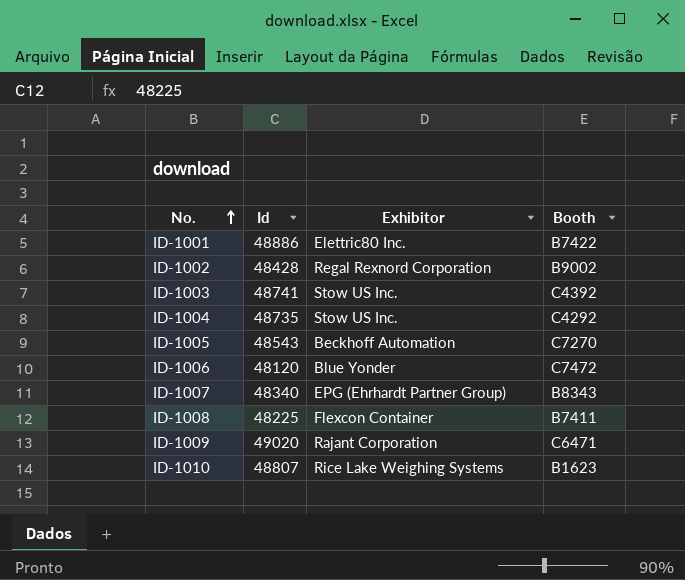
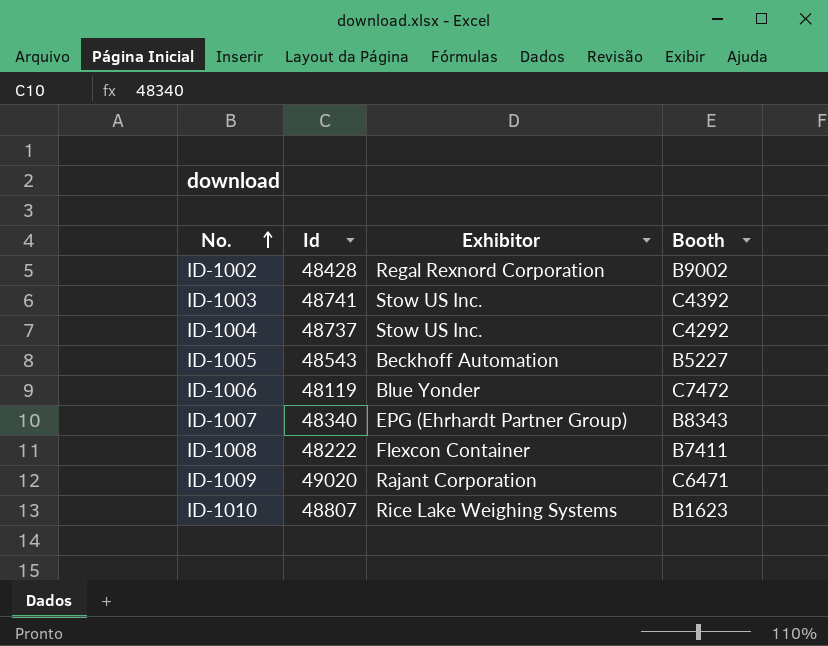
row ID-1001: 48886 | Elettric80 Inc. | B7422 -> none
ID-1004 | Id: 48735 -> 48737
ID-1005 | Booth: C7270 -> B5227
ID-1006 | Id: 48120 -> 48119
ID-1008 | Id: 48225 -> 48222

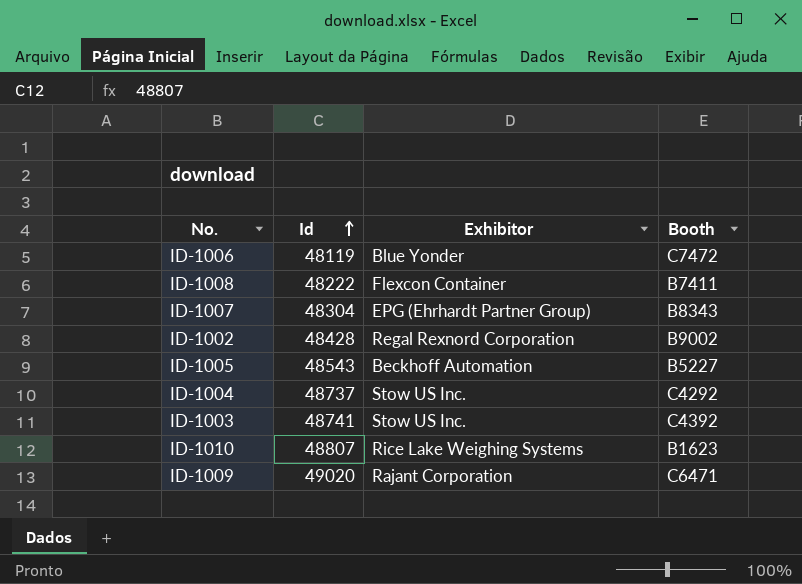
row order: No. ascending -> Id ascending
ID-1007 | Id: 48340 -> 48304

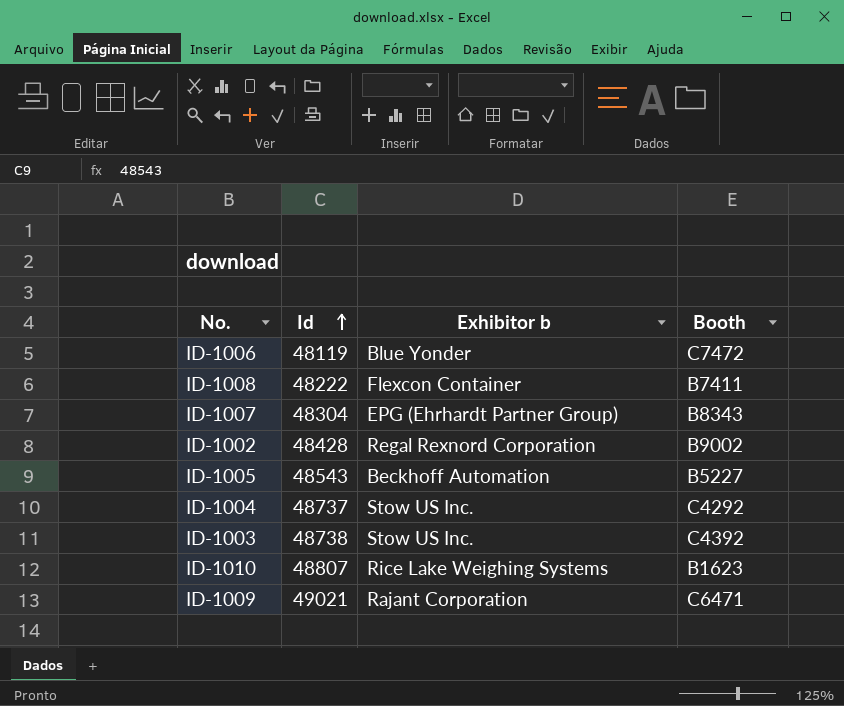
column name: Exhibitor -> Exhibitor b
ID-1003 | Id: 48741 -> 48738
ID-1009 | Id: 49020 -> 49021

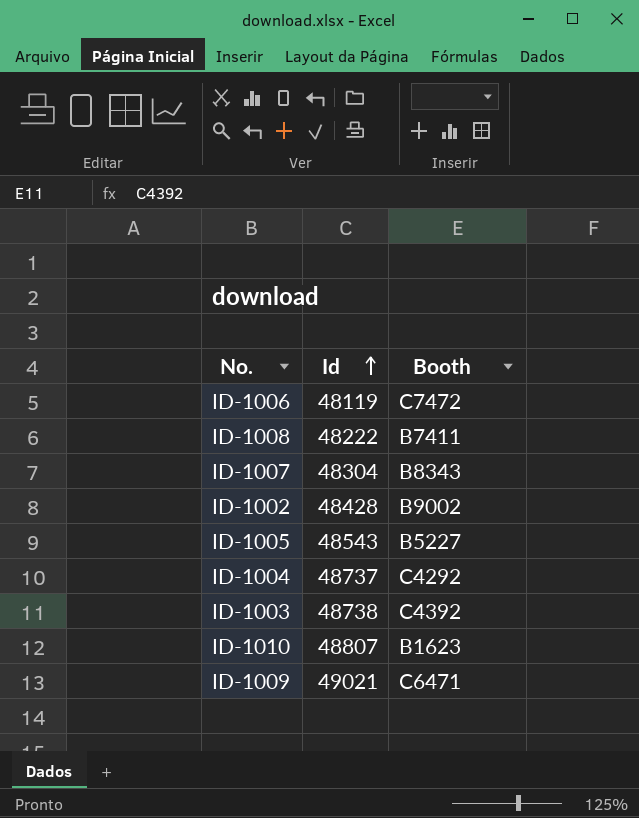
column Exhibitor b | position: 3 -> none

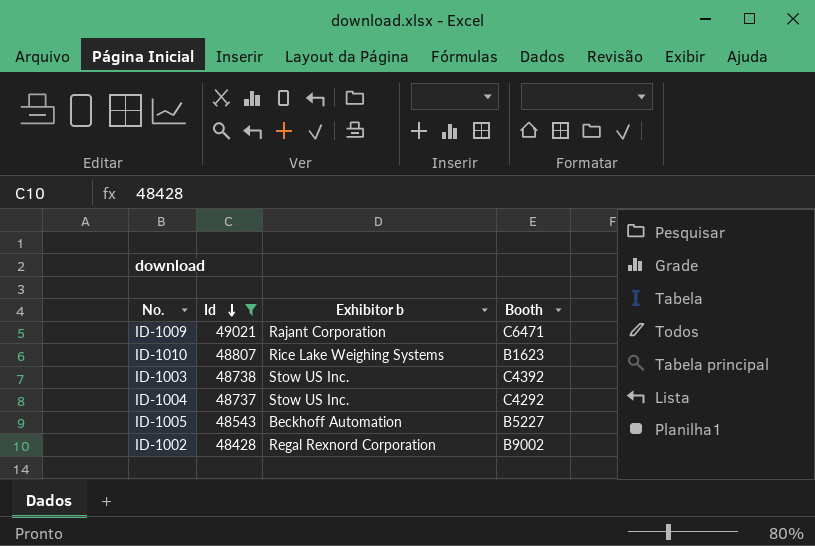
filter: none -> Id >= 48428
row order: Id ascending -> Id descending
column Exhibitor b | position: none -> 3

